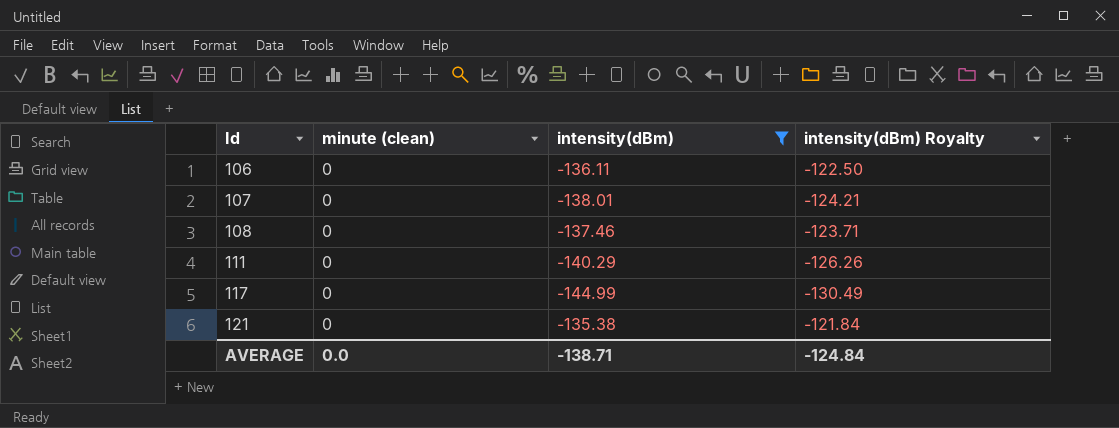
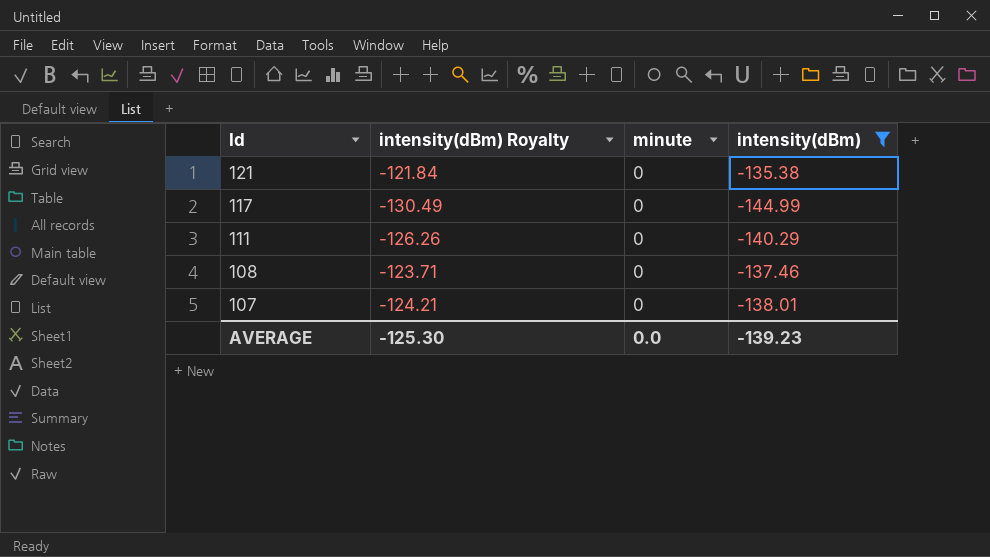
row order: Id ascending -> Id descending
column intensity(dBm) Royalty | position: 4 -> 2
column name: minute (clean) -> minute
row 106: 0 | -136.11 | -122.50 -> none
AVERAGE | intensity(dBm) Royalty: -124.84 -> -125.30
AVERAGE | intensity(dBm): -138.71 -> -139.23

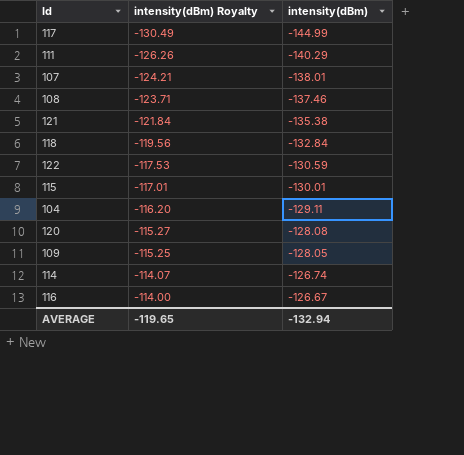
filter: intensity(dBm) <= -135.38 -> none
row order: Id descending -> intensity(dBm) Royalty ascending
column minute | position: 3 -> none
AVERAGE | intensity(dBm) Royalty: -125.30 -> -119.65
AVERAGE | intensity(dBm): -139.23 -> -132.94

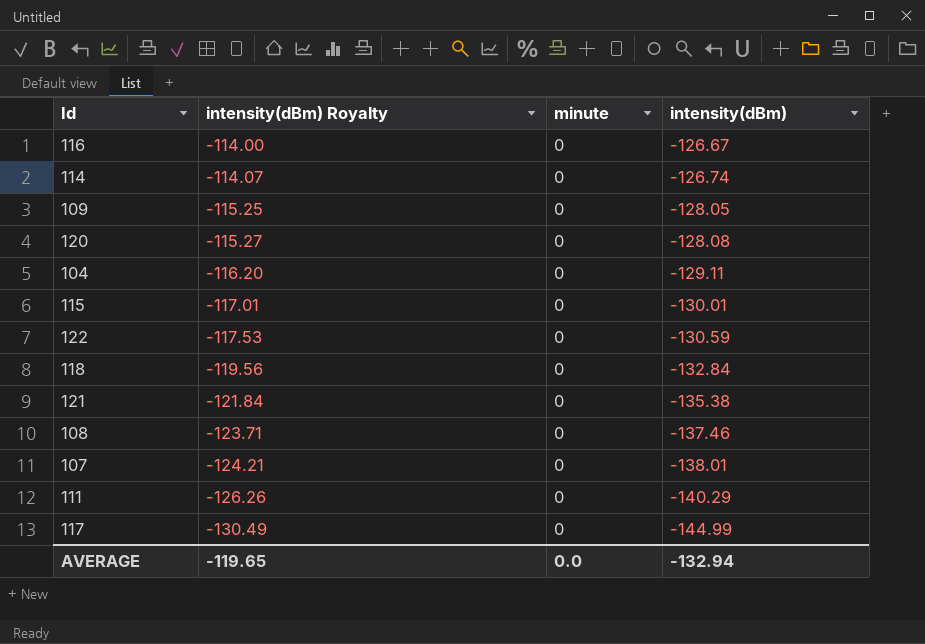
row order: intensity(dBm) Royalty ascending -> intensity(dBm) Royalty descending
column minute | position: none -> 3

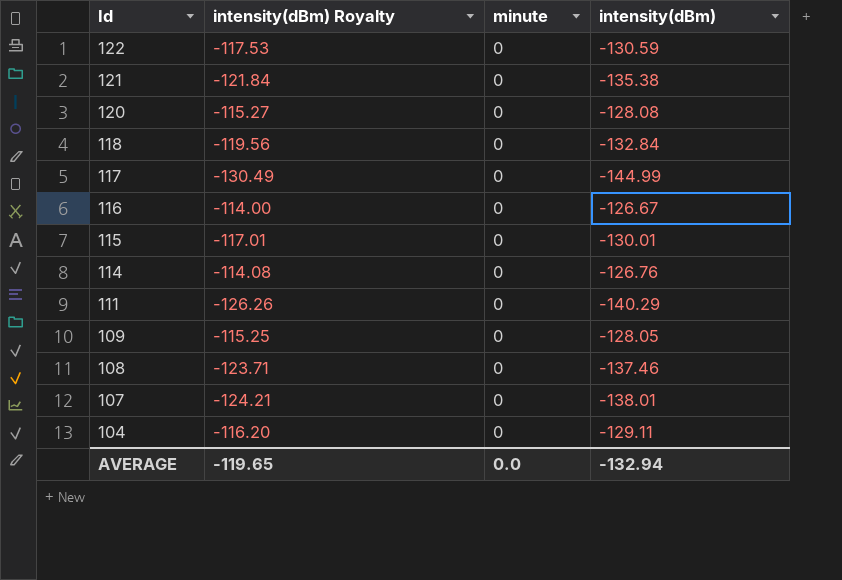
row order: intensity(dBm) Royalty descending -> Id descending
114 | intensity(dBm) Royalty: -114.07 -> -114.08
114 | intensity(dBm): -126.74 -> -126.76

